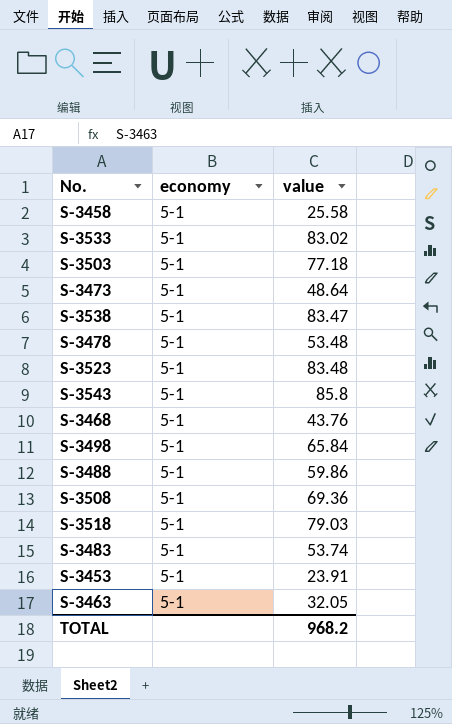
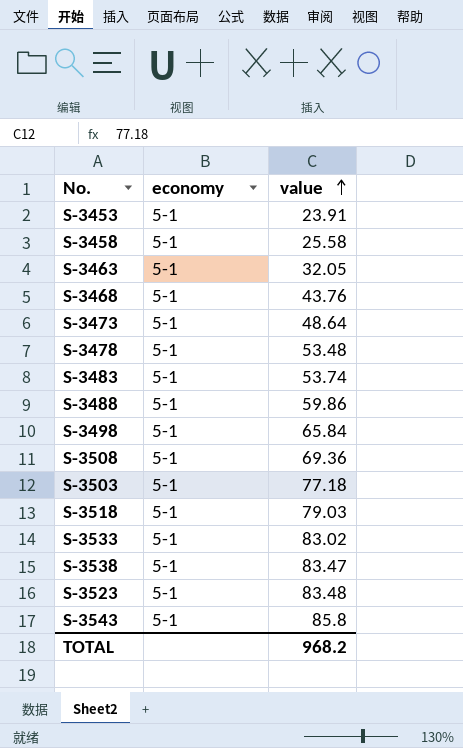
row order: none -> value ascending

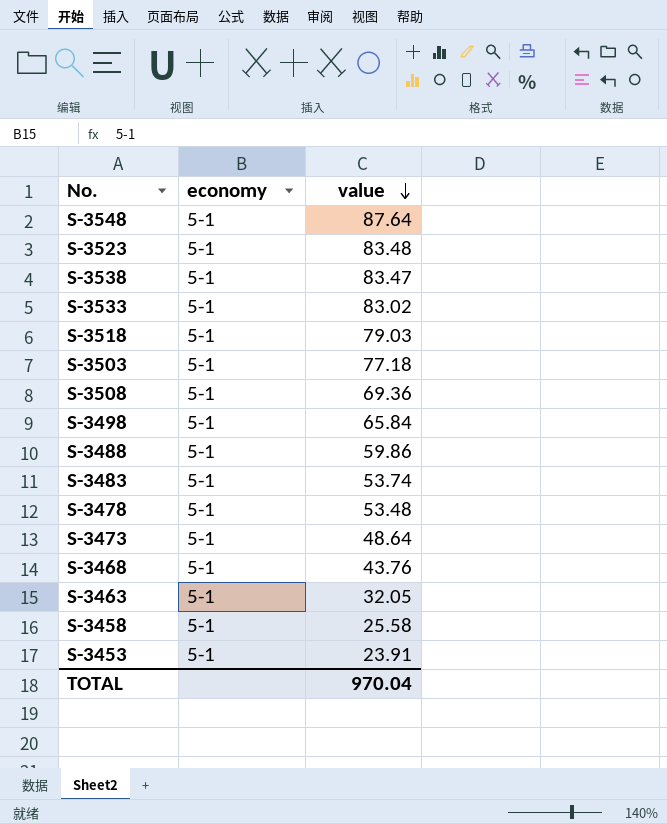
row order: value ascending -> value descending
row S-3543: 5-1 | 85.8 -> none
row S-3548: none -> 5-1 | 87.64
TOTAL | value: 968.2 -> 970.04

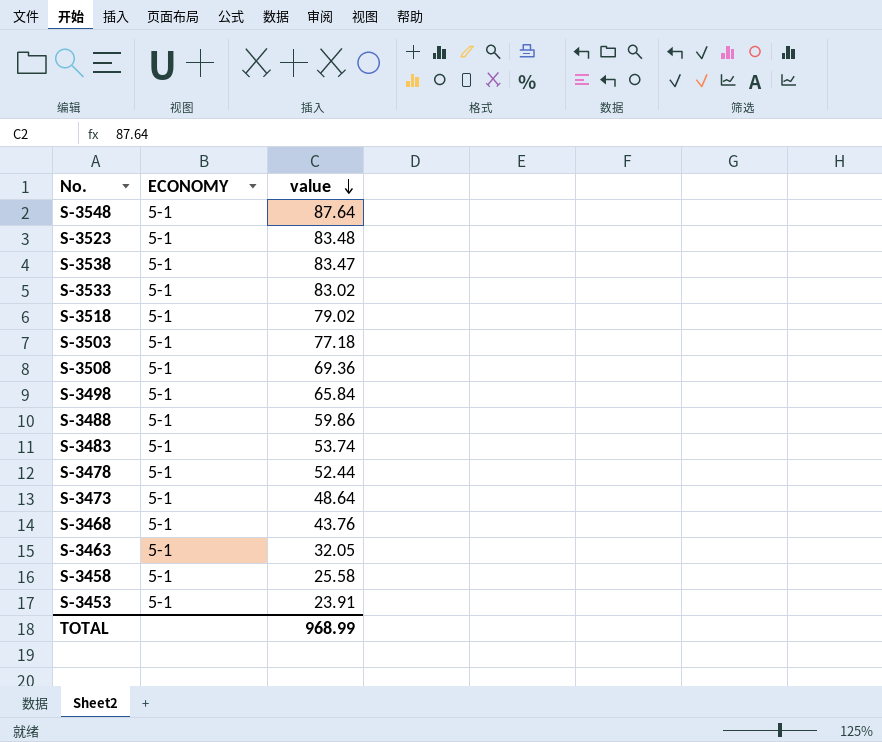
column name: economy -> ECONOMY
S-3518 | value: 79.03 -> 79.02
S-3478 | value: 53.48 -> 52.44
TOTAL | value: 970.04 -> 968.99

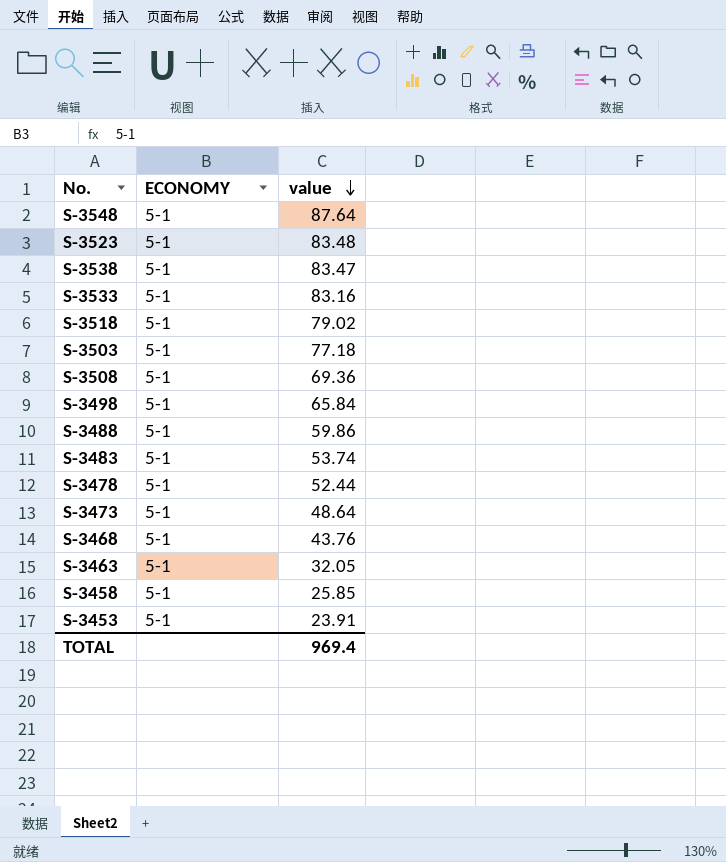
S-3533 | value: 83.02 -> 83.16
S-3458 | value: 25.58 -> 25.85
TOTAL | value: 968.99 -> 969.4

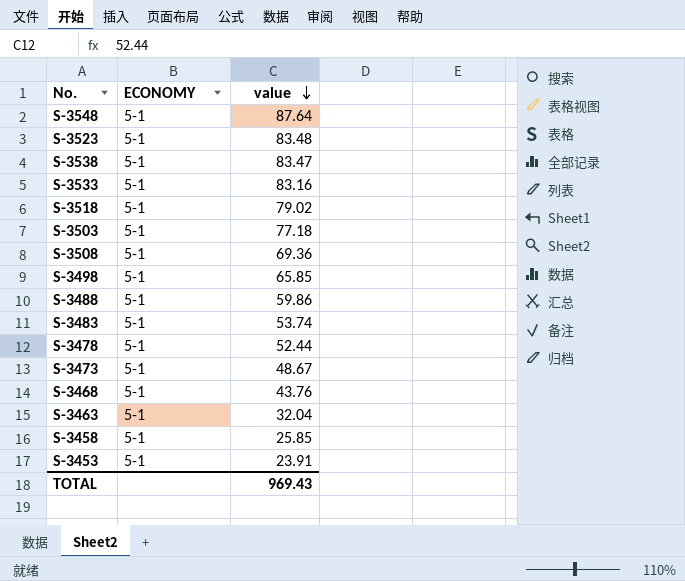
S-3498 | value: 65.84 -> 65.85
S-3473 | value: 48.64 -> 48.67
S-3463 | value: 32.05 -> 32.04
TOTAL | value: 969.4 -> 969.43

